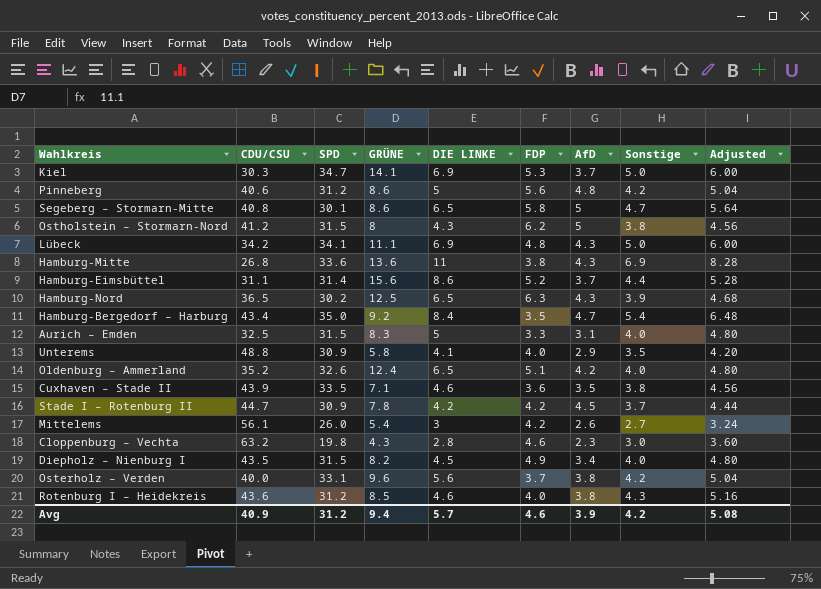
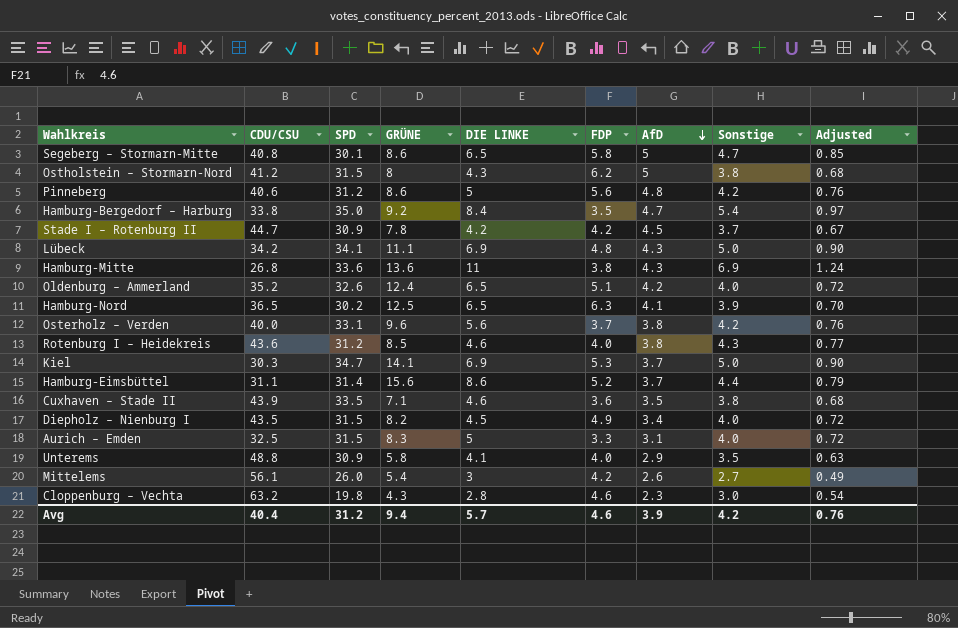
row order: none -> AfD descending
column Adjusted | formula: [Sonstige] * 1.2 -> [Sonstige] * 0.18
Hamburg-Bergedorf – Harburg | CDU/CSU: 43.4 -> 33.8
Hamburg-Nord | AfD: 4.3 -> 4.1
Avg | CDU/CSU: 40.9 -> 40.4
Avg | Adjusted: 5.08 -> 0.76

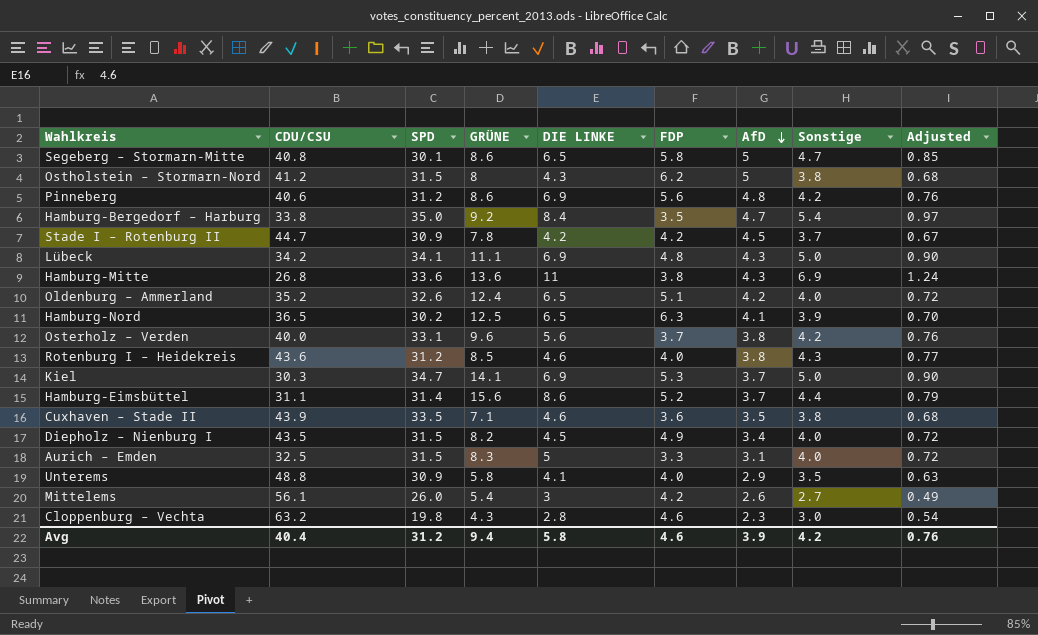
Pinneberg | DIE LINKE: 5 -> 6.9
Avg | DIE LINKE: 5.7 -> 5.8

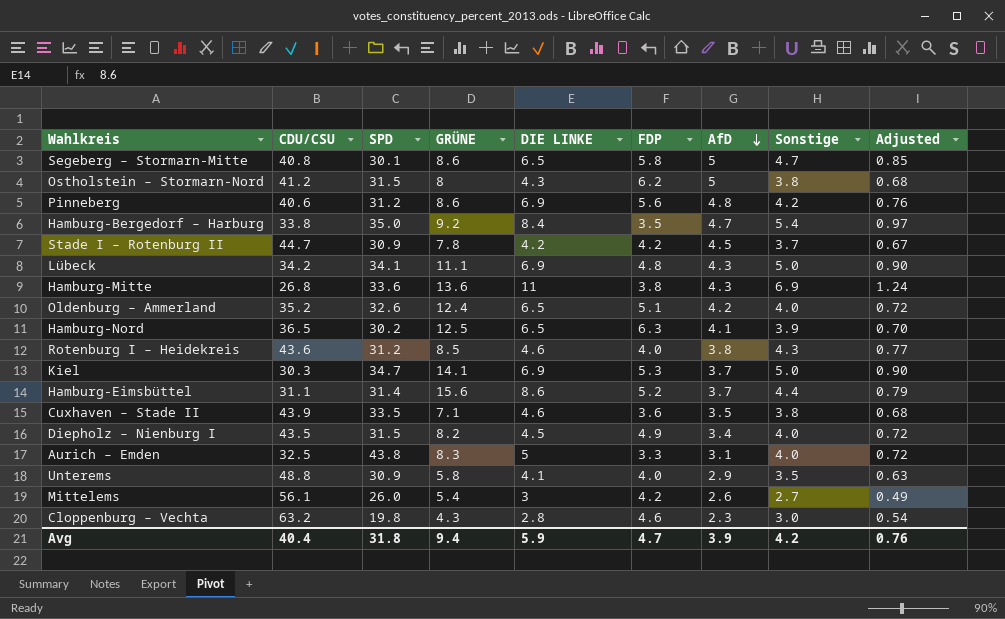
row Osterholz – Verden: 40.0 | 33.1 | 9.6 | 5.6 | 3.7 | 3.8 | 4.2 | 0.76 -> none
Aurich – Emden | SPD: 31.5 -> 43.8
Avg | SPD: 31.2 -> 31.8
Avg | DIE LINKE: 5.8 -> 5.9
Avg | FDP: 4.6 -> 4.7

